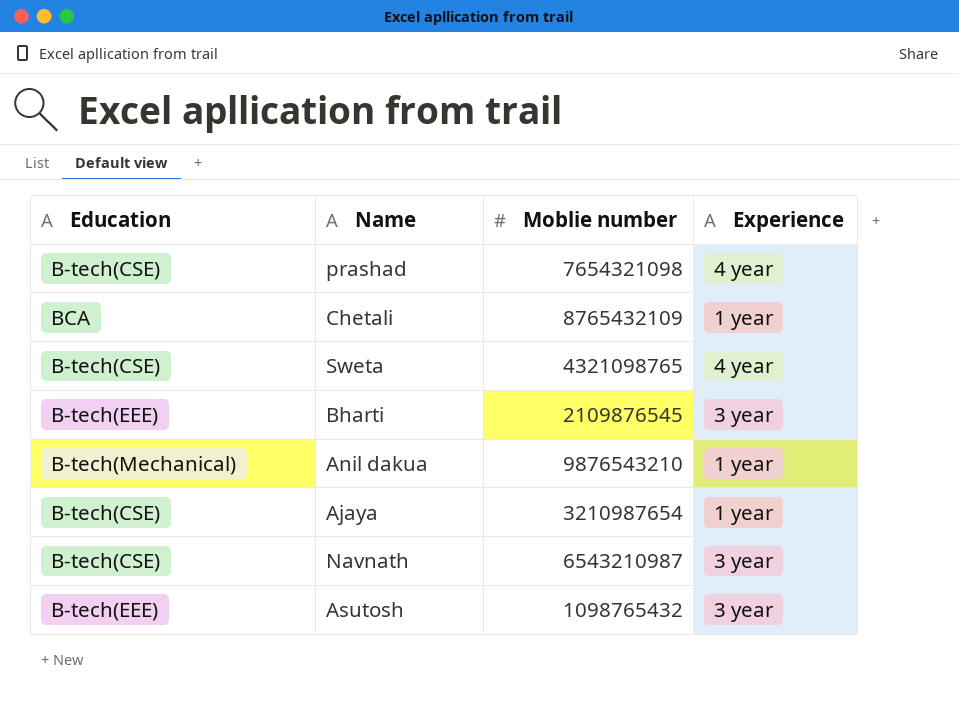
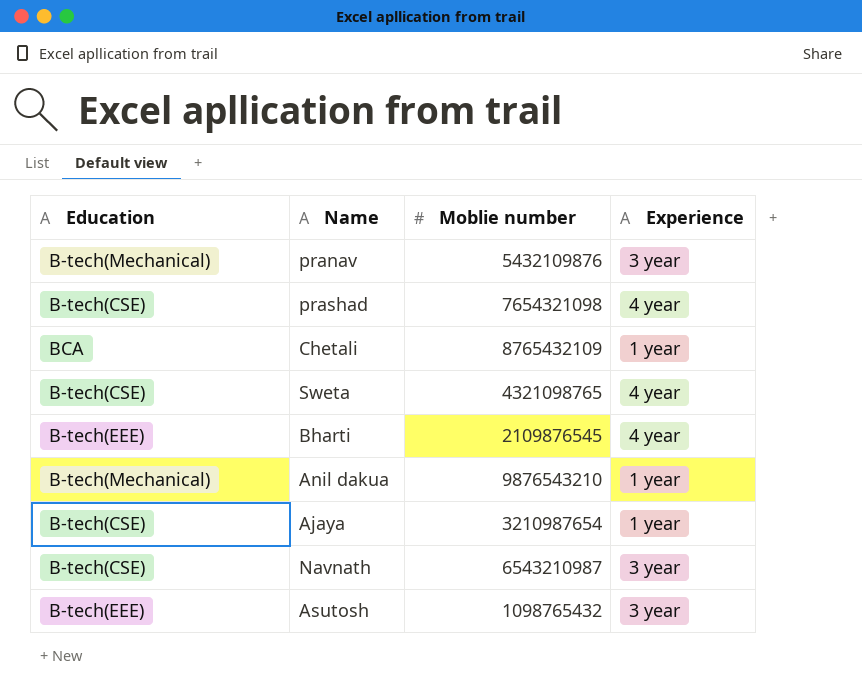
row pranav: none -> B-tech(Mechanical) | 5432109876 | 3 year
Bharti | Experience: 3 year -> 4 year

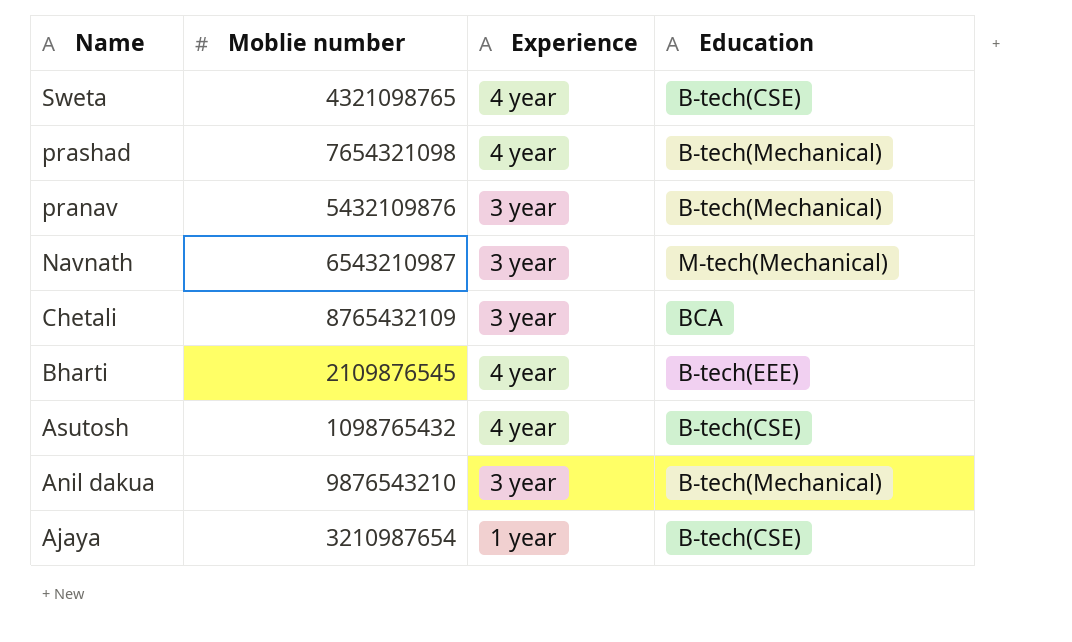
row order: none -> Name descending
column Education | position: 1 -> 4
prashad | Education: B-tech(CSE) -> B-tech(Mechanical)
Navnath | Education: B-tech(CSE) -> M-tech(Mechanical)
Chetali | Experience: 1 year -> 3 year
Asutosh | Experience: 3 year -> 4 year
Asutosh | Education: B-tech(EEE) -> B-tech(CSE)
Anil dakua | Experience: 1 year -> 3 year

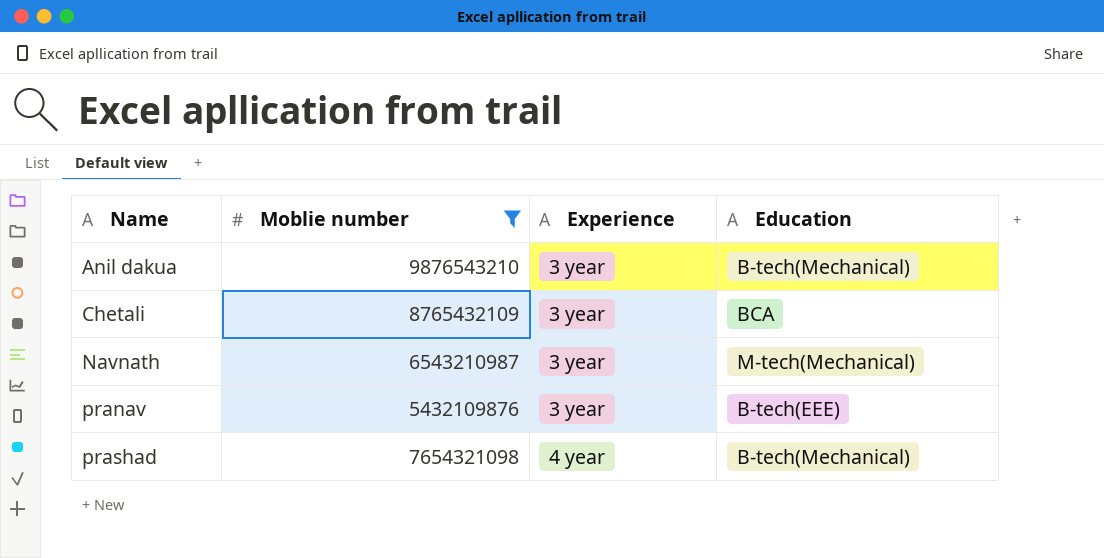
filter: none -> Moblie number >= 5432109876
row order: Name descending -> Name ascending
pranav | Education: B-tech(Mechanical) -> B-tech(EEE)

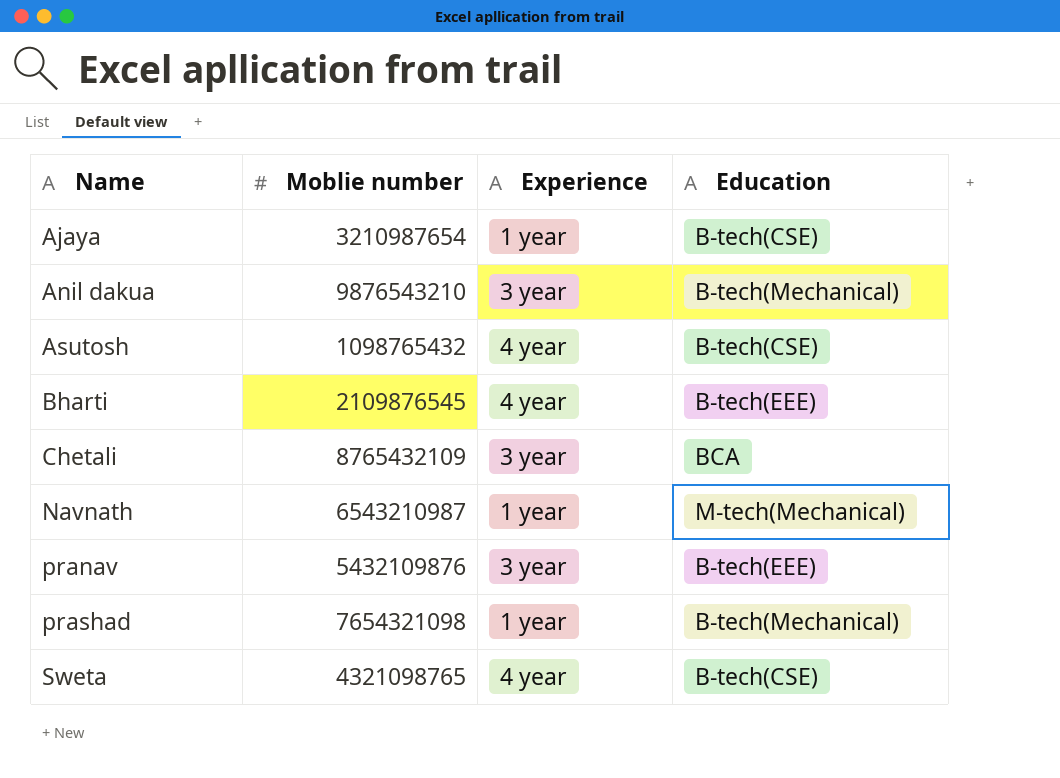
filter: Moblie number >= 5432109876 -> none
Navnath | Experience: 3 year -> 1 year
prashad | Experience: 4 year -> 1 year

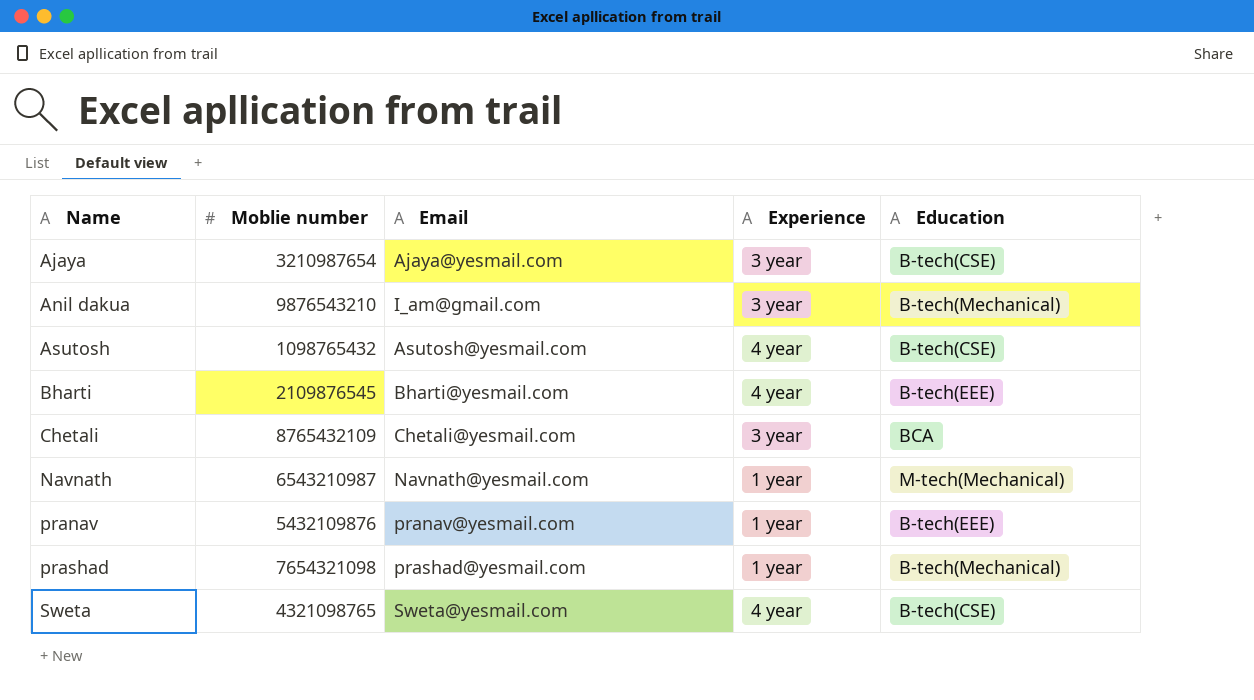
column Email | position: none -> 3
Ajaya | Experience: 1 year -> 3 year
pranav | Experience: 3 year -> 1 year

